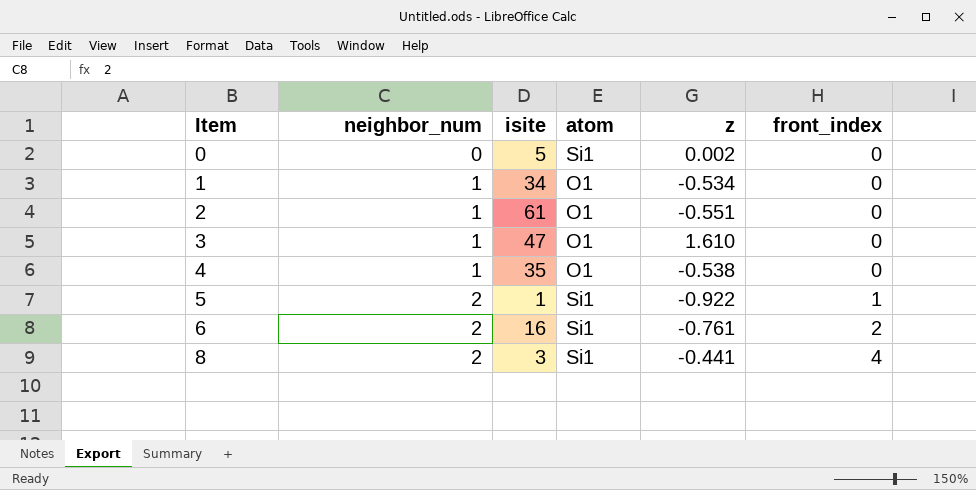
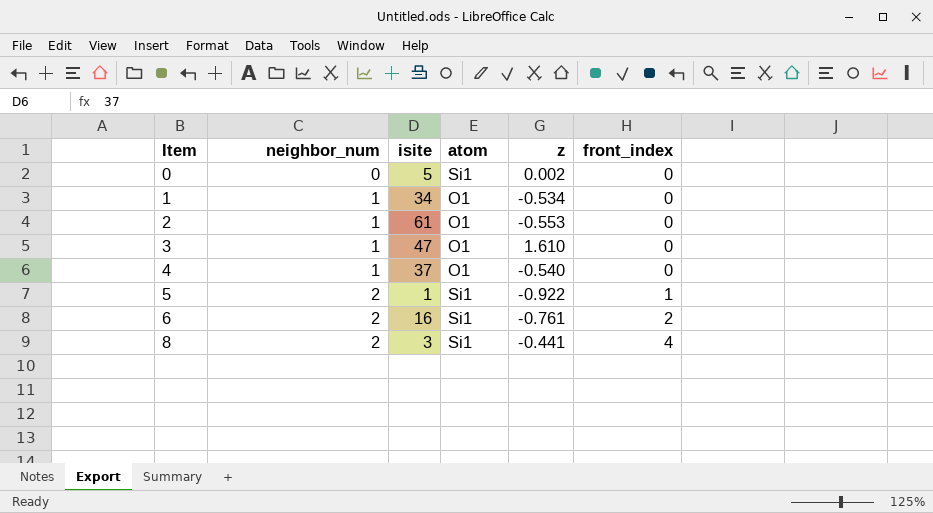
2 | z: -0.551 -> -0.553
4 | isite: 35 -> 37
4 | z: -0.538 -> -0.540

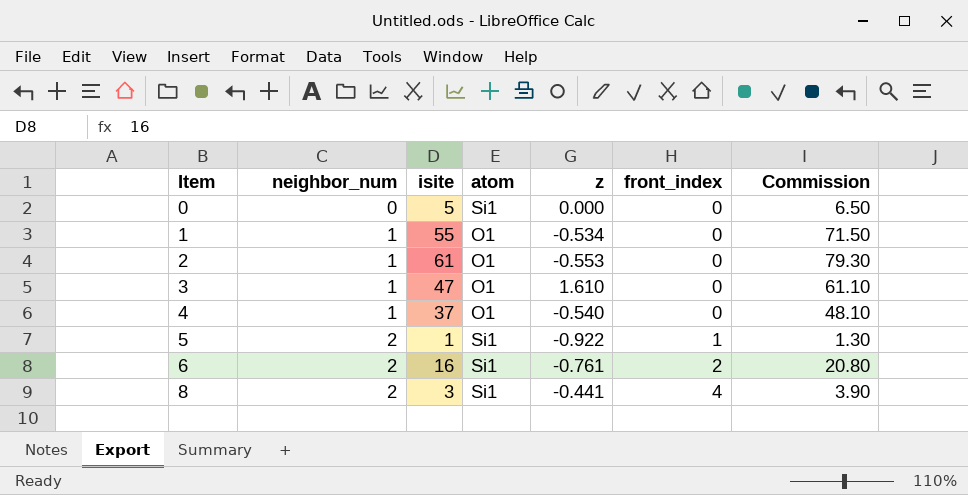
column Commission | formula: none -> [isite] * 1.3
0 | z: 0.002 -> 0.000
1 | isite: 34 -> 55

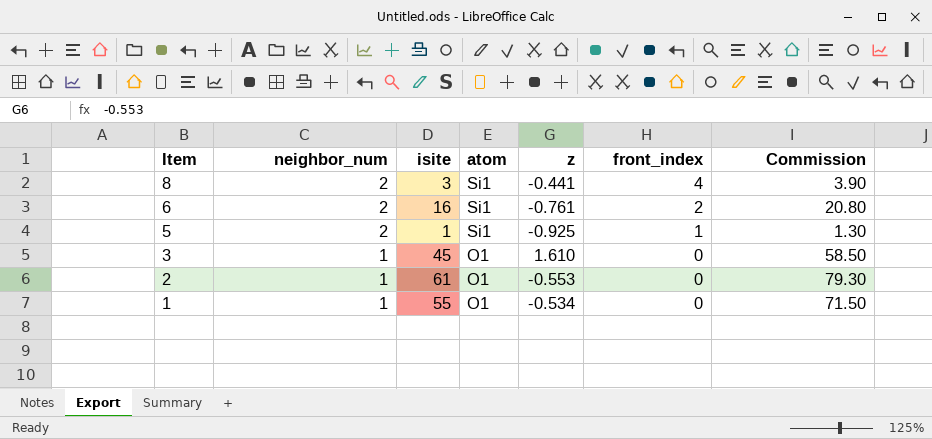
row order: Item ascending -> Item descending
row 0: 0 | 5 | Si1 | 0.000 | 0 | 6.50 -> none
row 4: 1 | 37 | O1 | -0.540 | 0 | 48.10 -> none
5 | z: -0.922 -> -0.925
3 | isite: 47 -> 45
3 | Commission: 61.10 -> 58.50

